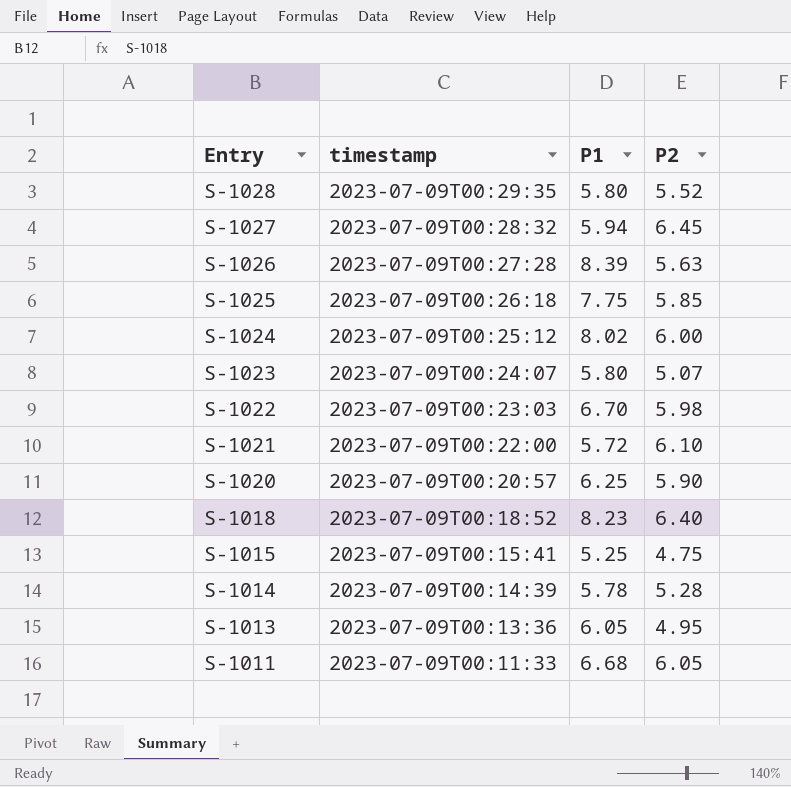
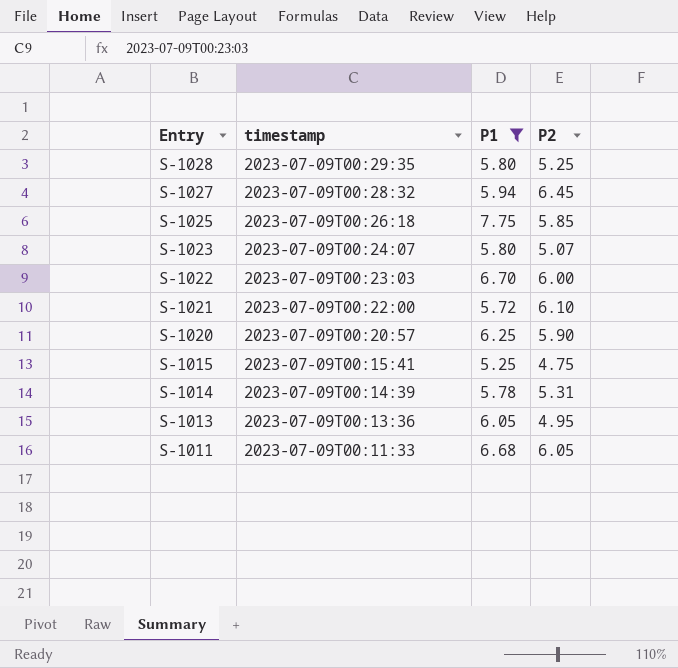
filter: none -> P1 <= 7.75
S-1028 | P2: 5.52 -> 5.25
S-1022 | P2: 5.98 -> 6.00
S-1014 | P2: 5.28 -> 5.31

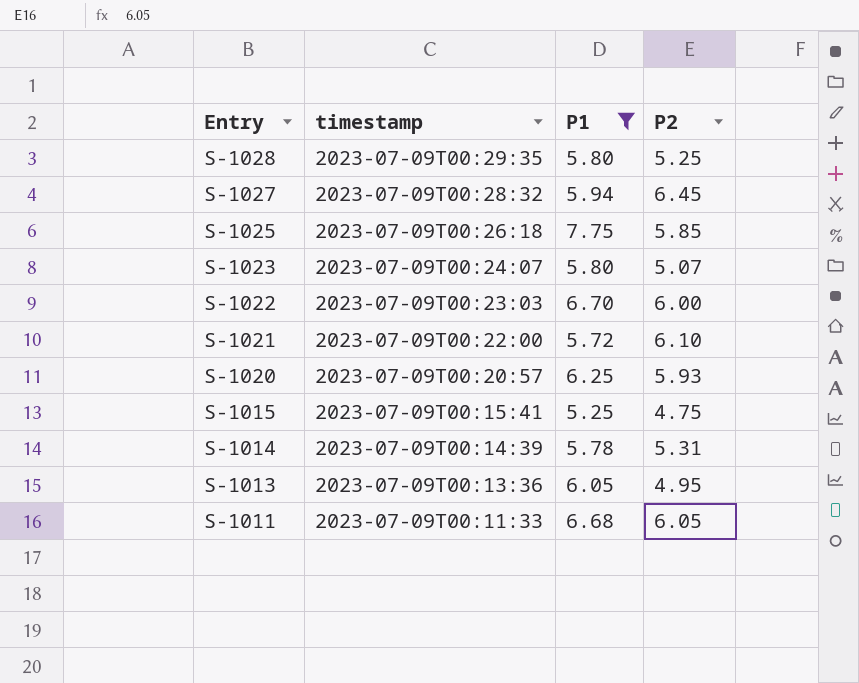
S-1020 | P2: 5.90 -> 5.93

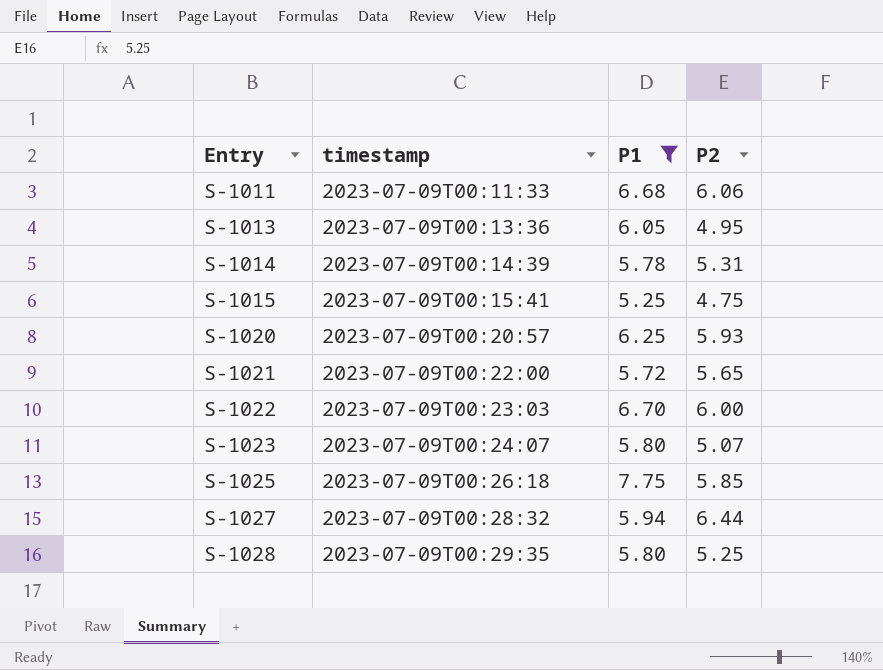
row order: Entry descending -> Entry ascending
S-1011 | P2: 6.05 -> 6.06
S-1021 | P2: 6.10 -> 5.65
S-1027 | P2: 6.45 -> 6.44

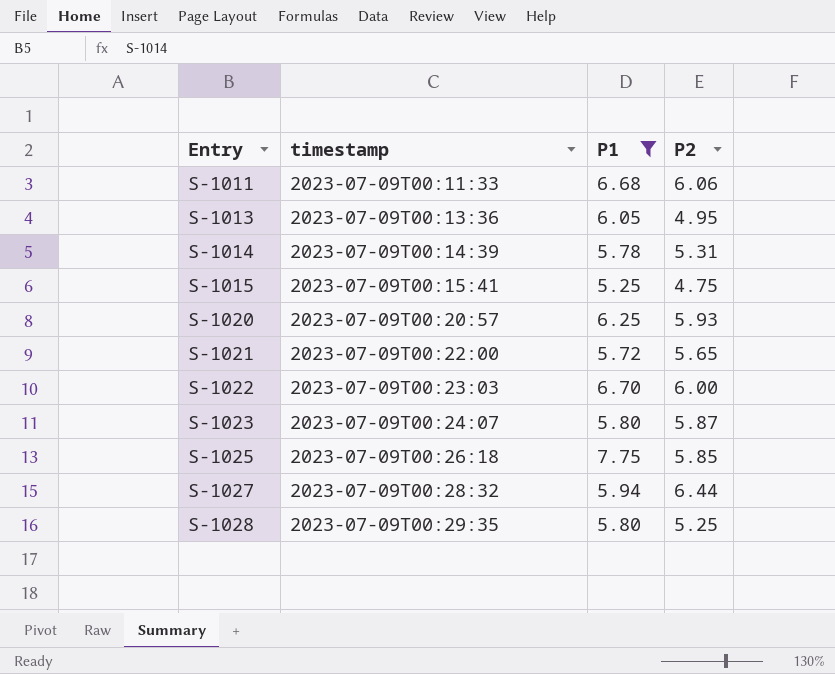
S-1023 | P2: 5.07 -> 5.87

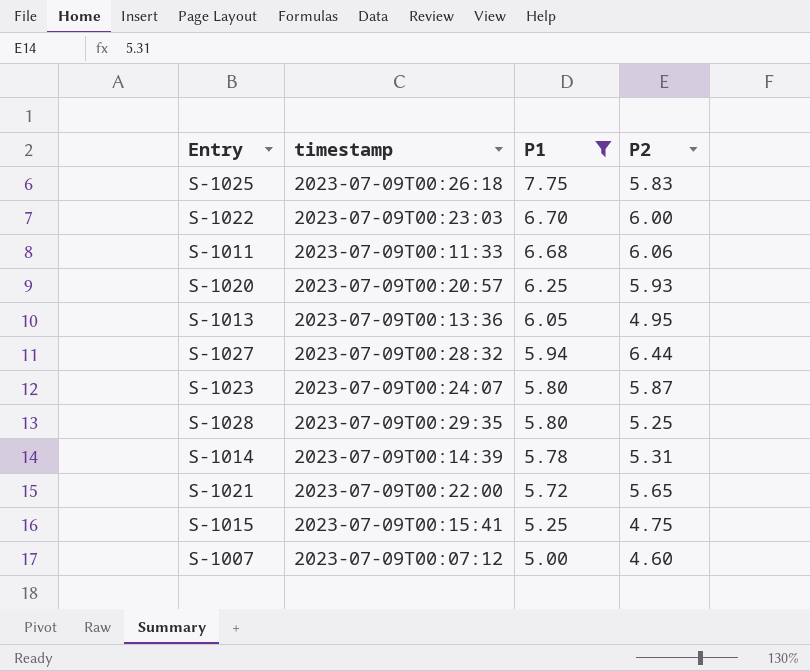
row order: Entry ascending -> P1 descending
S-1025 | P2: 5.85 -> 5.83
row S-1007: none -> 2023-07-09T00:07:12 | 5.00 | 4.60

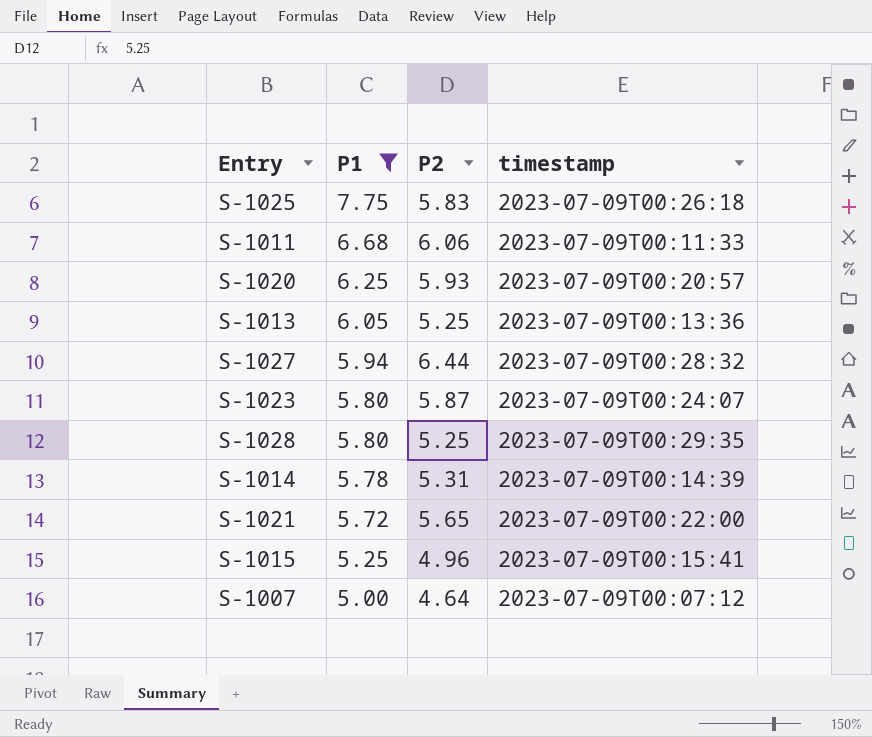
column timestamp | position: 2 -> 4
row S-1022: 2023-07-09T00:23:03 | 6.70 | 6.00 -> none
S-1013 | P2: 4.95 -> 5.25
S-1015 | P2: 4.75 -> 4.96
S-1007 | P2: 4.60 -> 4.64

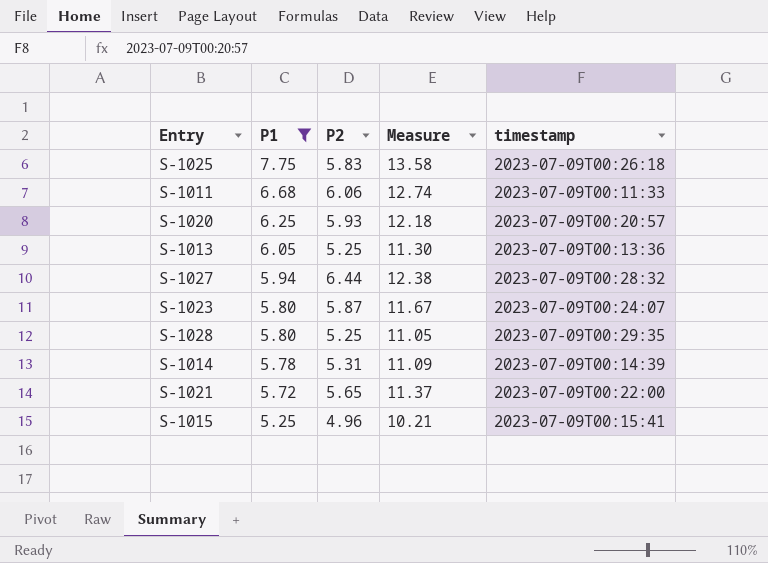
column Measure | formula: none -> [P1] + [P2]
row S-1007: 5.00 | 4.64 | 2023-07-09T00:07:12 -> none

